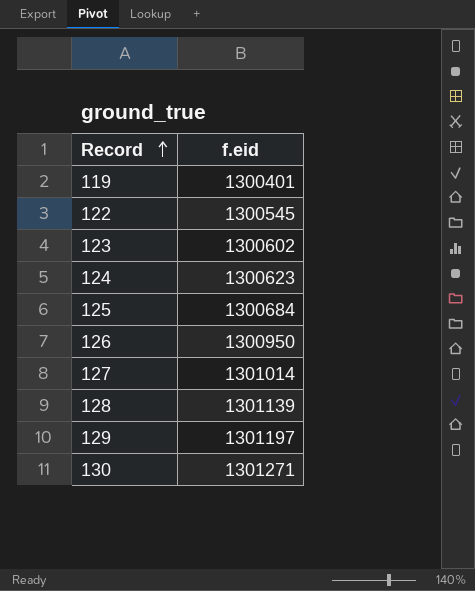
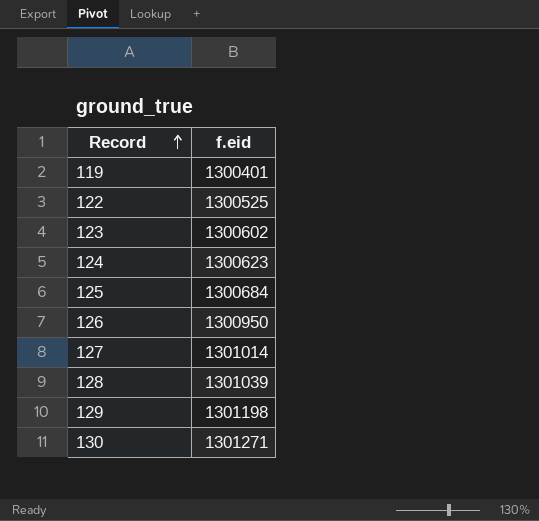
122 | f.eid: 1300545 -> 1300525
128 | f.eid: 1301139 -> 1301039
129 | f.eid: 1301197 -> 1301198

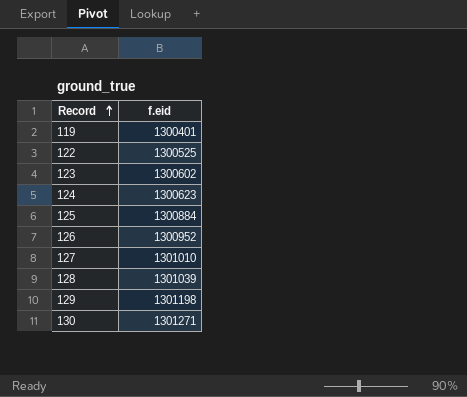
125 | f.eid: 1300684 -> 1300884
126 | f.eid: 1300950 -> 1300952
127 | f.eid: 1301014 -> 1301010

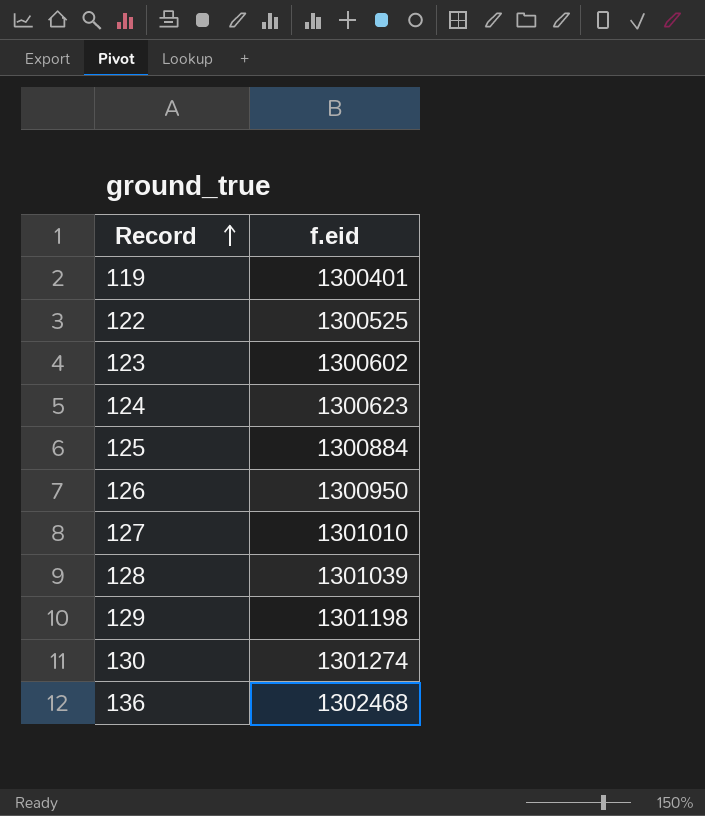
126 | f.eid: 1300952 -> 1300950
130 | f.eid: 1301271 -> 1301274
row 136: none -> 1302468

